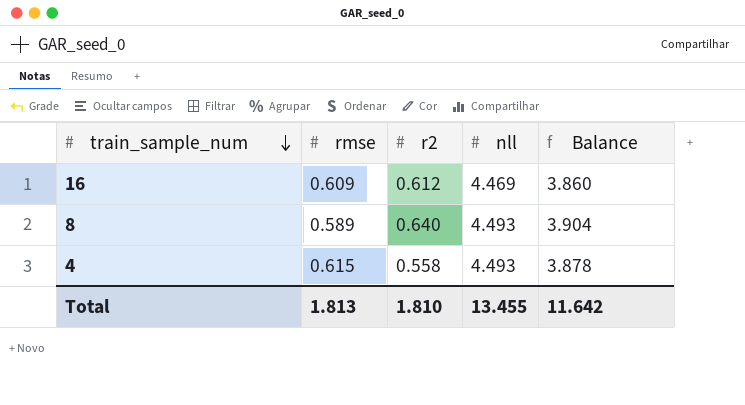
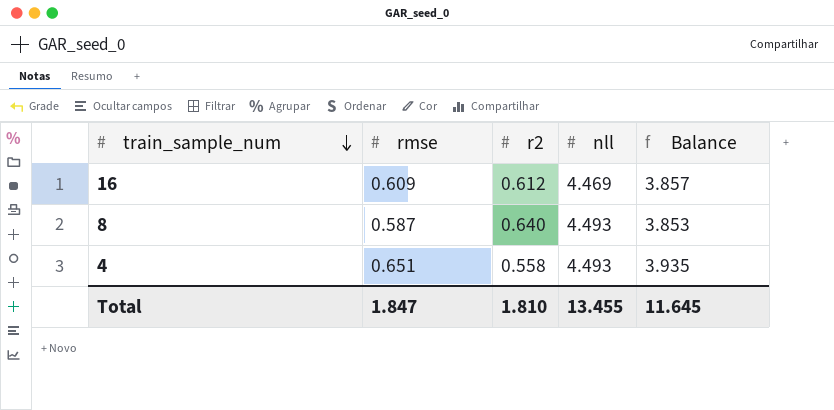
column Balance | formula: [nll] - [rmse] -> [nll] - [r2]
8 | rmse: 0.589 -> 0.587
4 | rmse: 0.615 -> 0.651
Total | rmse: 1.813 -> 1.847
Total | Balance: 11.642 -> 11.645

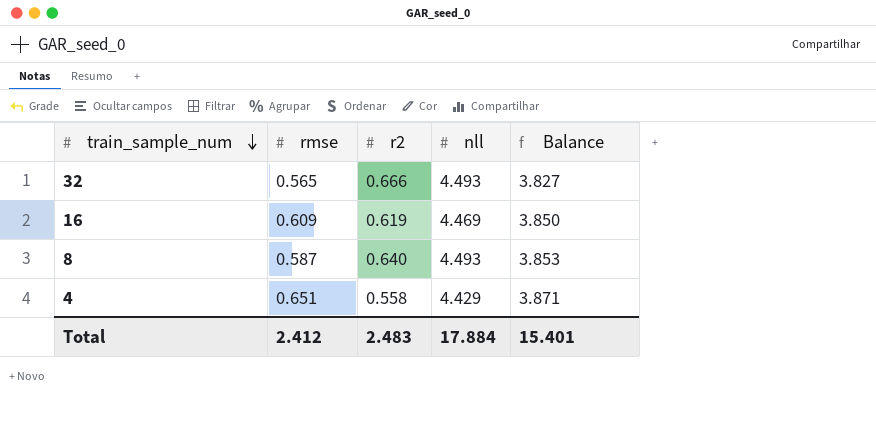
row 32: none -> 0.565 | 0.666 | 4.493 | 3.827
16 | r2: 0.612 -> 0.619
16 | Balance: 3.857 -> 3.850
4 | nll: 4.493 -> 4.429
4 | Balance: 3.935 -> 3.871
Total | rmse: 1.847 -> 2.412
Total | r2: 1.810 -> 2.483
Total | nll: 13.455 -> 17.884
Total | Balance: 11.645 -> 15.401

